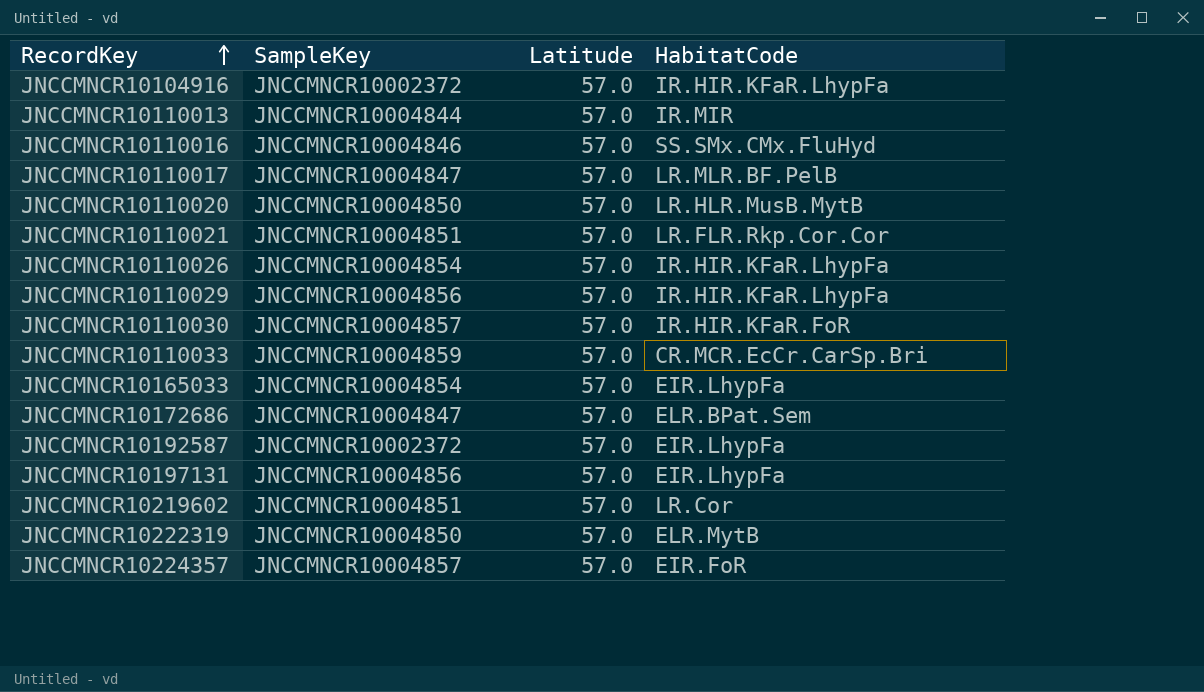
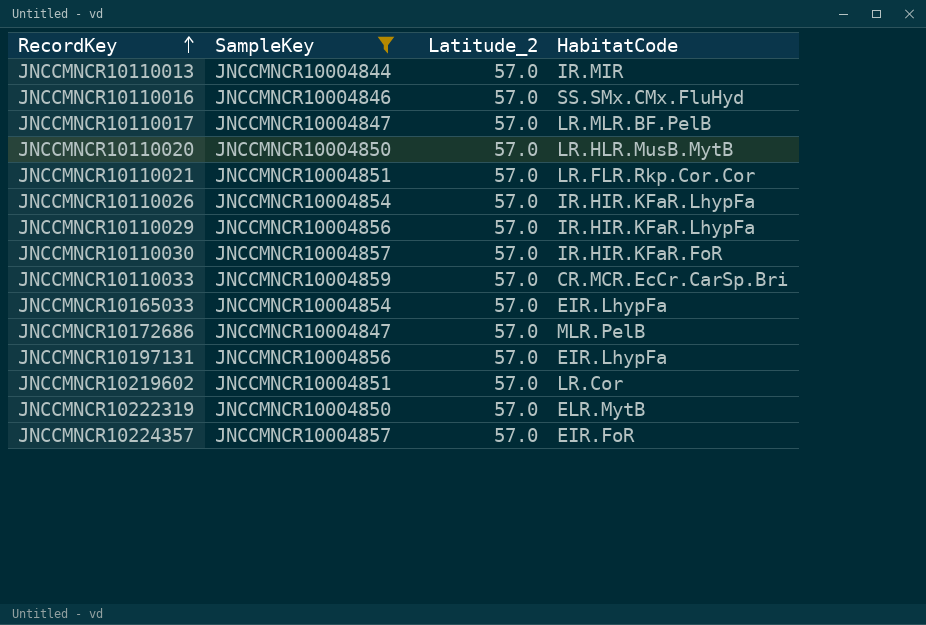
filter: none -> SampleKey != JNCCMNCR10002372
column name: Latitude -> Latitude_2
JNCCMNCR10172686 | HabitatCode: ELR.BPat.Sem -> MLR.PelB

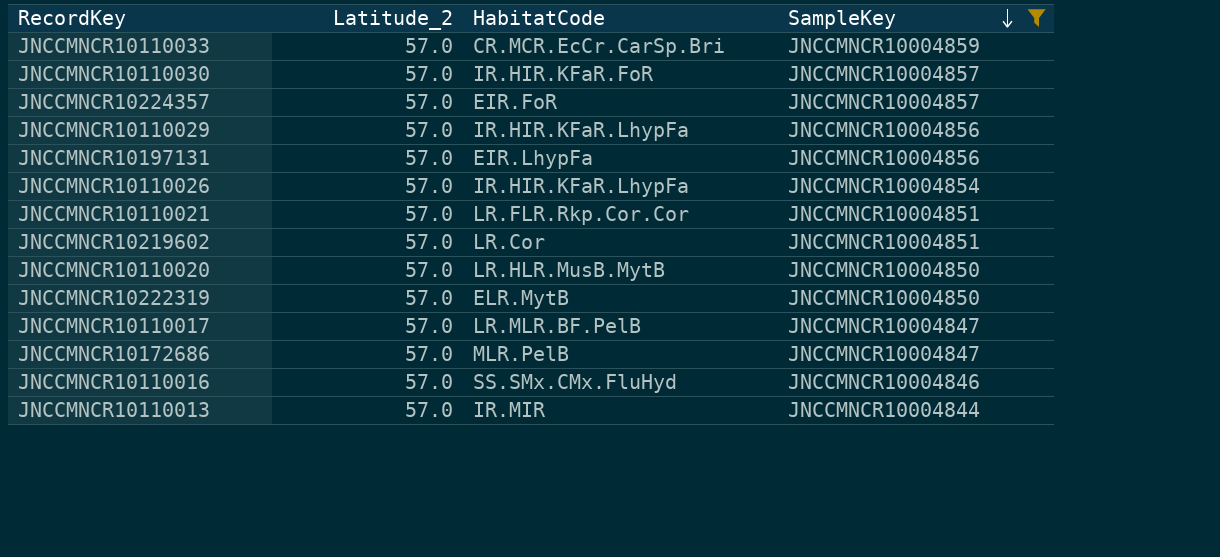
row order: RecordKey ascending -> SampleKey descending
column SampleKey | position: 2 -> 4
row JNCCMNCR10165033: JNCCMNCR10004854 | 57.0 | EIR.LhypFa -> none

